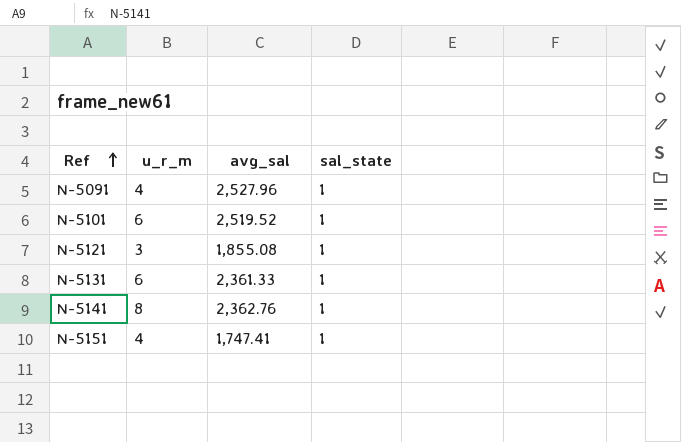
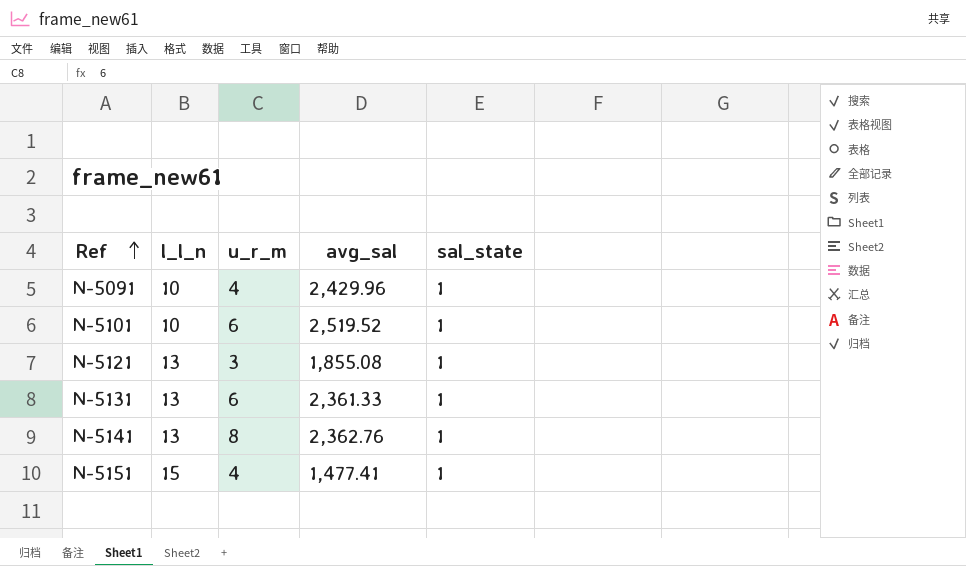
column l_l_n | position: none -> 2
N-5091 | avg_sal: 2,527.96 -> 2,429.96
N-5151 | avg_sal: 1,747.41 -> 1,477.41

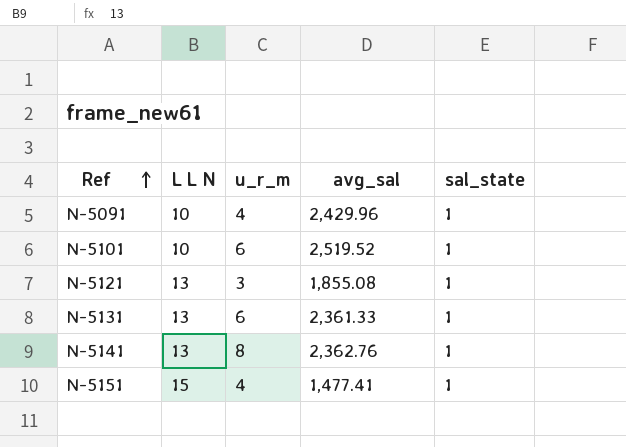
column name: l_l_n -> L L N

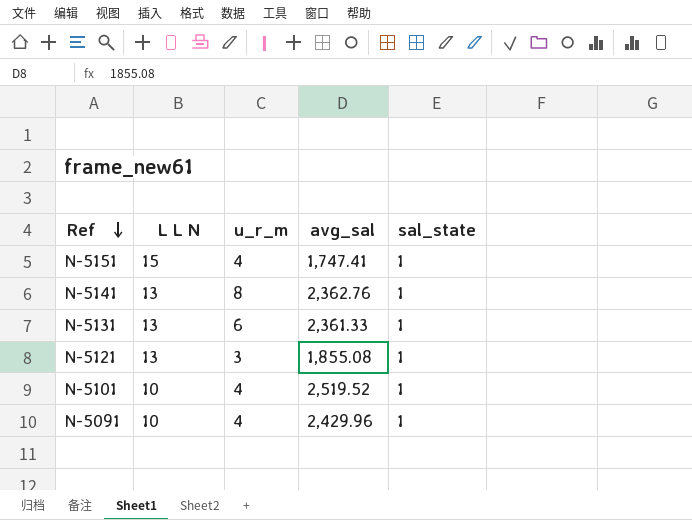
row order: Ref ascending -> Ref descending
N-5151 | avg_sal: 1,477.41 -> 1,747.41
N-5101 | u_r_m: 6 -> 4

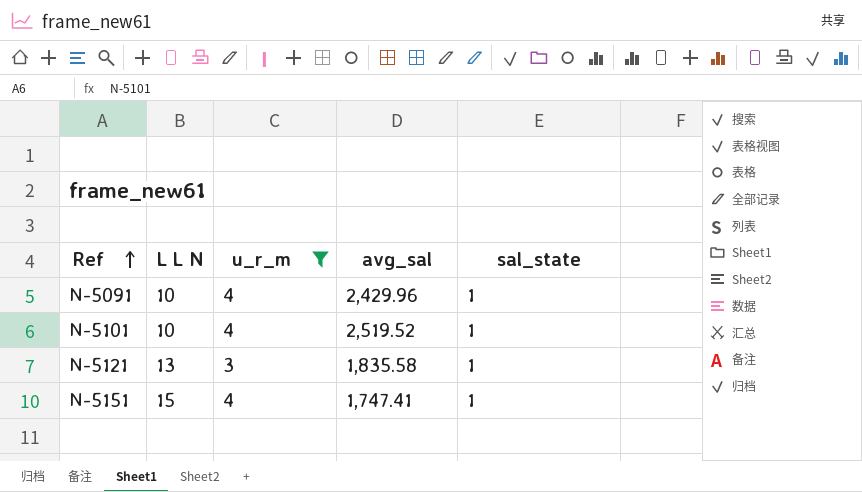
filter: none -> u_r_m <= 4
row order: Ref descending -> Ref ascending
N-5121 | avg_sal: 1,855.08 -> 1,835.58

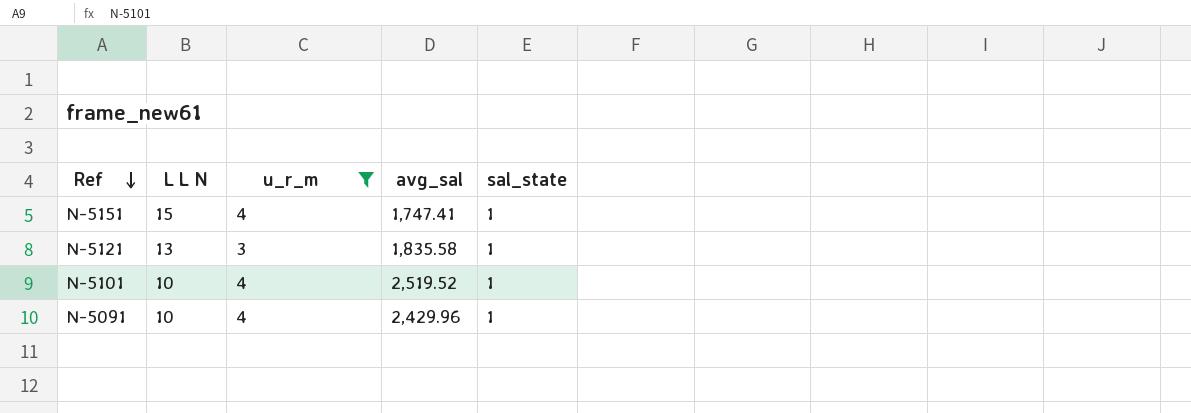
row order: Ref ascending -> Ref descending

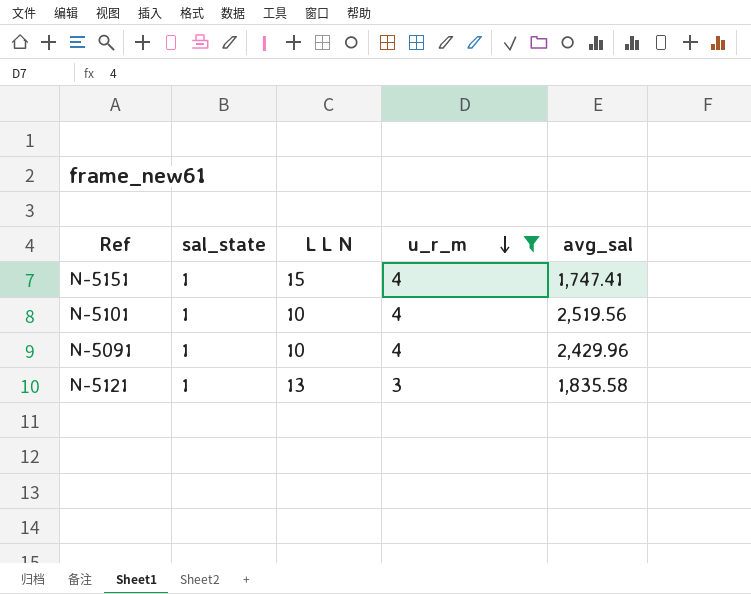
row order: Ref descending -> u_r_m descending
column sal_state | position: 5 -> 2
N-5101 | avg_sal: 2,519.52 -> 2,519.56

